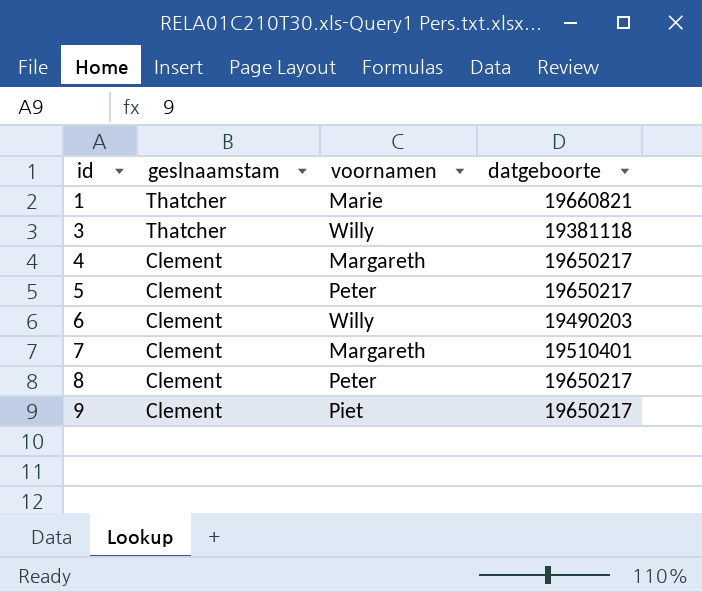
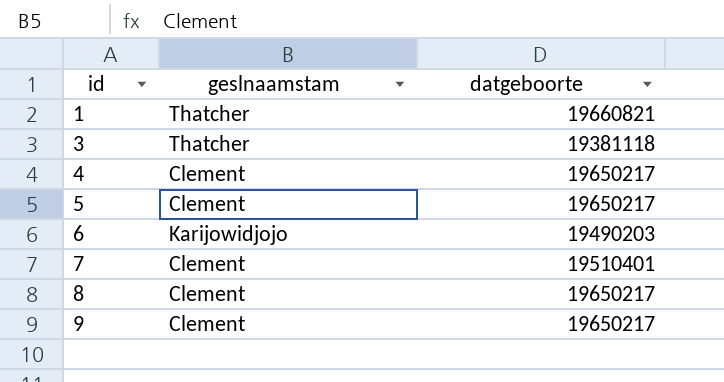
column voornamen | position: 3 -> none
6 | geslnaamstam: Clement -> Karijowidjojo

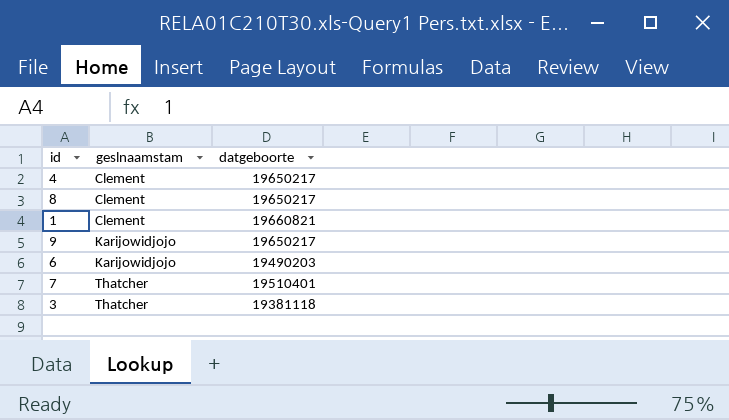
row order: id ascending -> geslnaamstam ascending
row 5: Clement | 19650217 -> none
1 | geslnaamstam: Thatcher -> Clement
9 | geslnaamstam: Clement -> Karijowidjojo
7 | geslnaamstam: Clement -> Thatcher

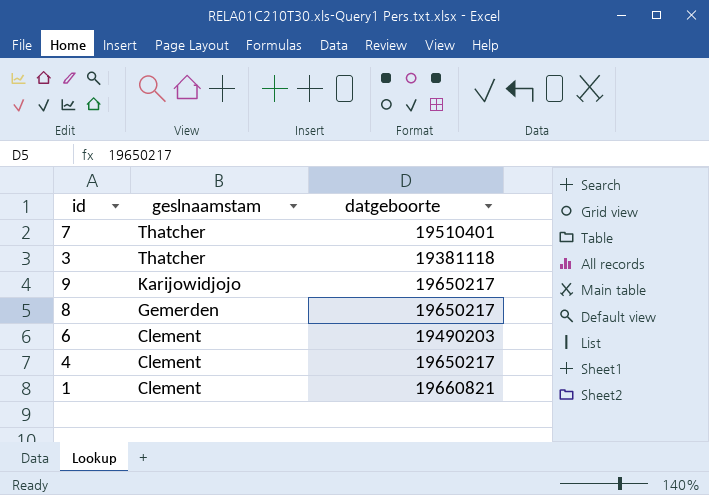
row order: geslnaamstam ascending -> geslnaamstam descending
8 | geslnaamstam: Clement -> Gemerden
6 | geslnaamstam: Karijowidjojo -> Clement

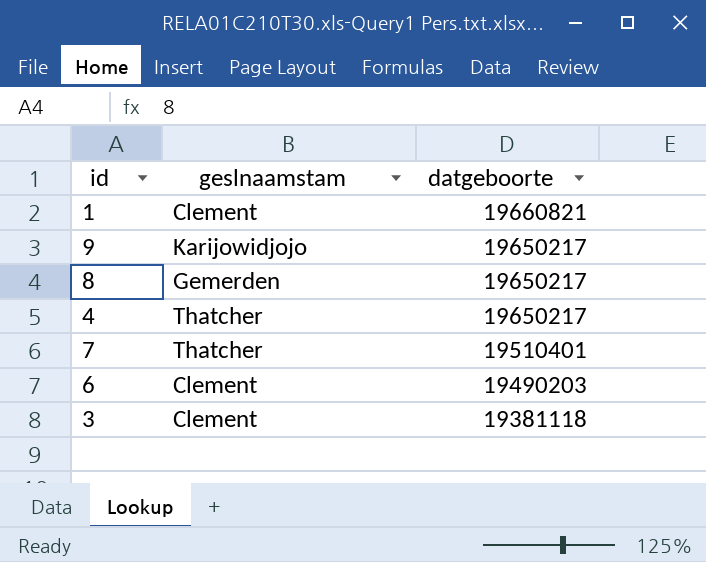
row order: geslnaamstam descending -> datgeboorte descending
4 | geslnaamstam: Clement -> Thatcher
3 | geslnaamstam: Thatcher -> Clement

